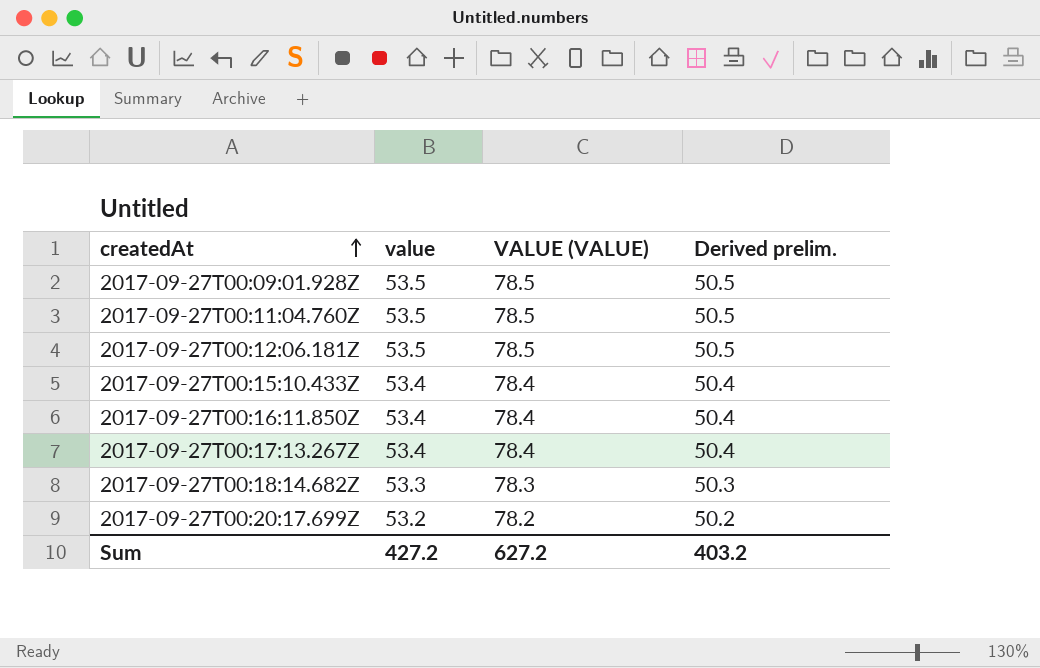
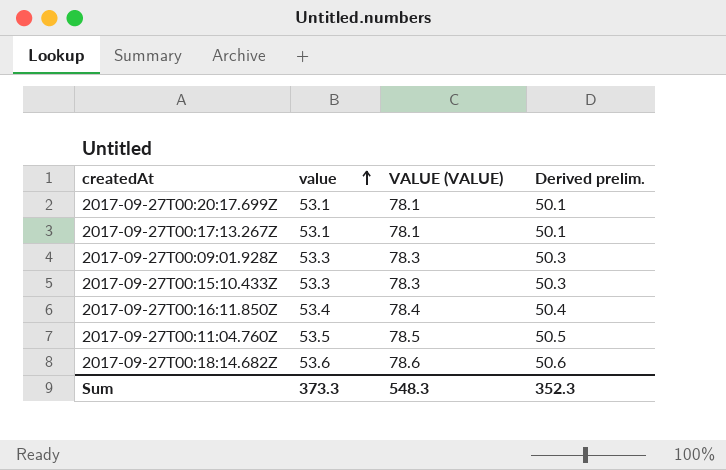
row order: createdAt ascending -> value ascending
row 2017-09-27T00:12:06.181Z: 53.5 | 78.5 | 50.5 -> none
2017-09-27T00:20:17.699Z | value: 53.2 -> 53.1
2017-09-27T00:20:17.699Z | VALUE (VALUE): 78.2 -> 78.1
2017-09-27T00:20:17.699Z | Derived prelim.: 50.2 -> 50.1
2017-09-27T00:17:13.267Z | value: 53.4 -> 53.1
2017-09-27T00:17:13.267Z | VALUE (VALUE): 78.4 -> 78.1
2017-09-27T00:17:13.267Z | Derived prelim.: 50.4 -> 50.1
2017-09-27T00:09:01.928Z | value: 53.5 -> 53.3
2017-09-27T00:09:01.928Z | VALUE (VALUE): 78.5 -> 78.3
2017-09-27T00:09:01.928Z | Derived prelim.: 50.5 -> 50.3
2017-09-27T00:15:10.433Z | value: 53.4 -> 53.3
2017-09-27T00:15:10.433Z | VALUE (VALUE): 78.4 -> 78.3
2017-09-27T00:15:10.433Z | Derived prelim.: 50.4 -> 50.3
2017-09-27T00:18:14.682Z | value: 53.3 -> 53.6
2017-09-27T00:18:14.682Z | VALUE (VALUE): 78.3 -> 78.6
2017-09-27T00:18:14.682Z | Derived prelim.: 50.3 -> 50.6
Sum | value: 427.2 -> 373.3
Sum | VALUE (VALUE): 627.2 -> 548.3
Sum | Derived prelim.: 403.2 -> 352.3

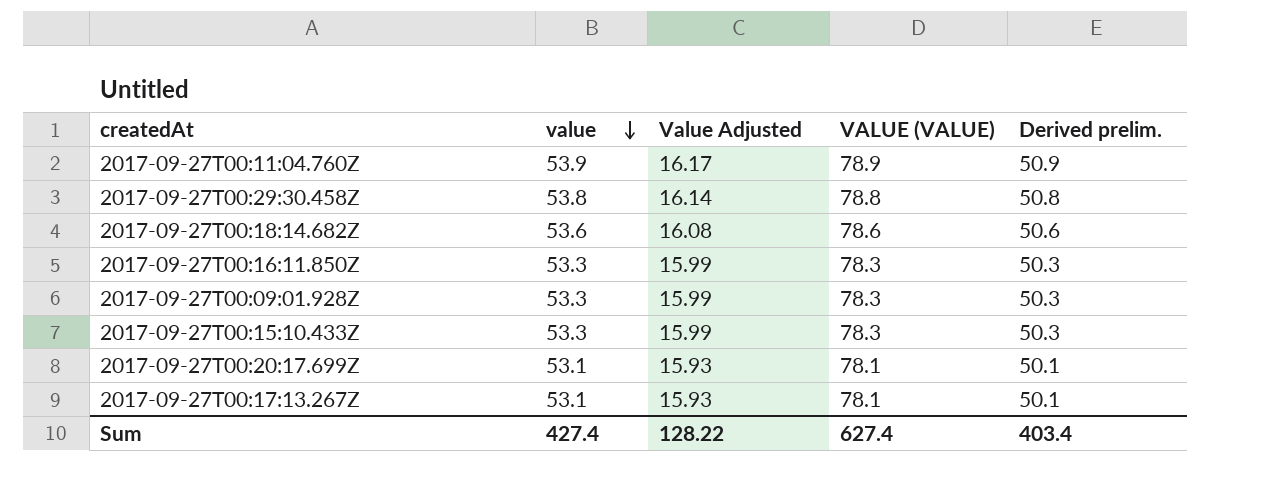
row order: value ascending -> value descending
column Value Adjusted | formula: none -> [value] * 0.3
2017-09-27T00:11:04.760Z | value: 53.5 -> 53.9
2017-09-27T00:11:04.760Z | VALUE (VALUE): 78.5 -> 78.9
2017-09-27T00:11:04.760Z | Derived prelim.: 50.5 -> 50.9
row 2017-09-27T00:29:30.458Z: none -> 53.8 | 16.14 | 78.8 | 50.8
2017-09-27T00:16:11.850Z | value: 53.4 -> 53.3
2017-09-27T00:16:11.850Z | VALUE (VALUE): 78.4 -> 78.3
2017-09-27T00:16:11.850Z | Derived prelim.: 50.4 -> 50.3
Sum | value: 373.3 -> 427.4
Sum | VALUE (VALUE): 548.3 -> 627.4
Sum | Derived prelim.: 352.3 -> 403.4

